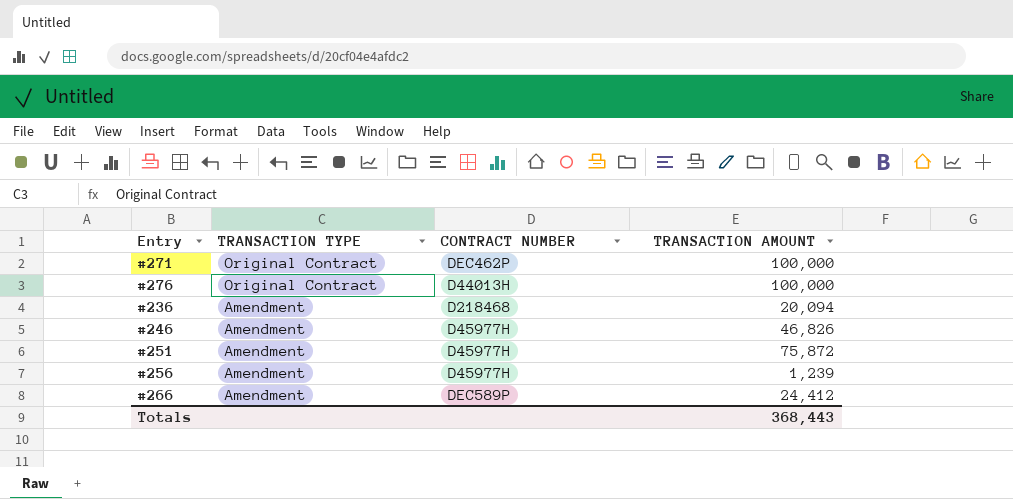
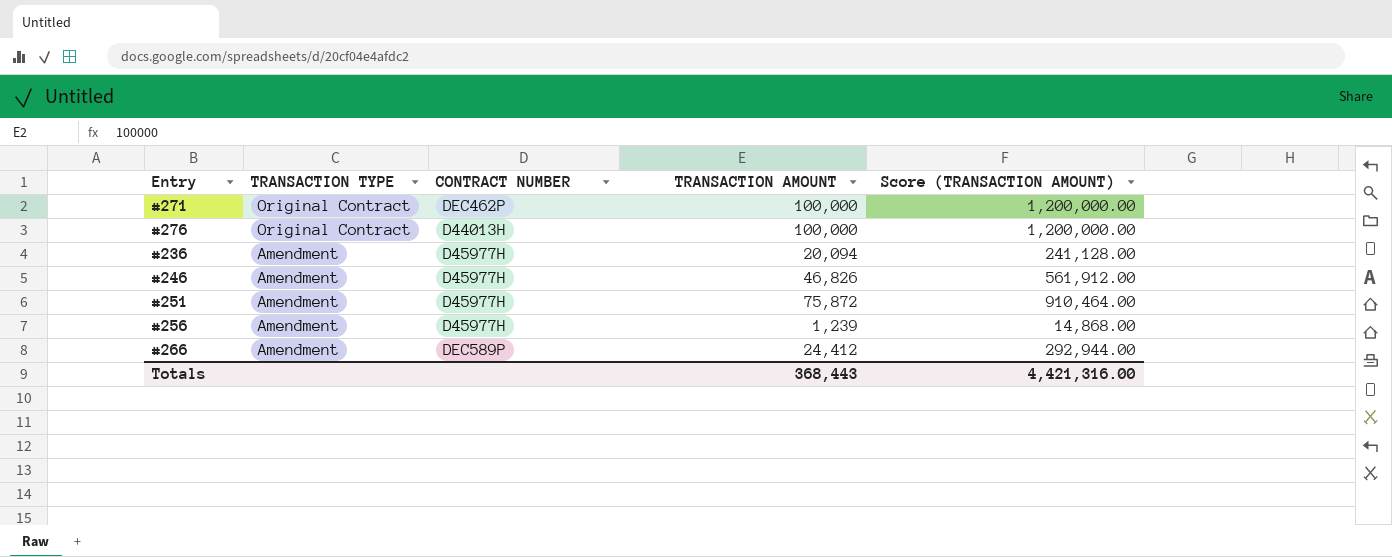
column Score (TRANSACTION AMOUNT) | formula: none -> [TRANSACTION AMOUNT] * 12
#236 | CONTRACT NUMBER: D218468 -> D45977H

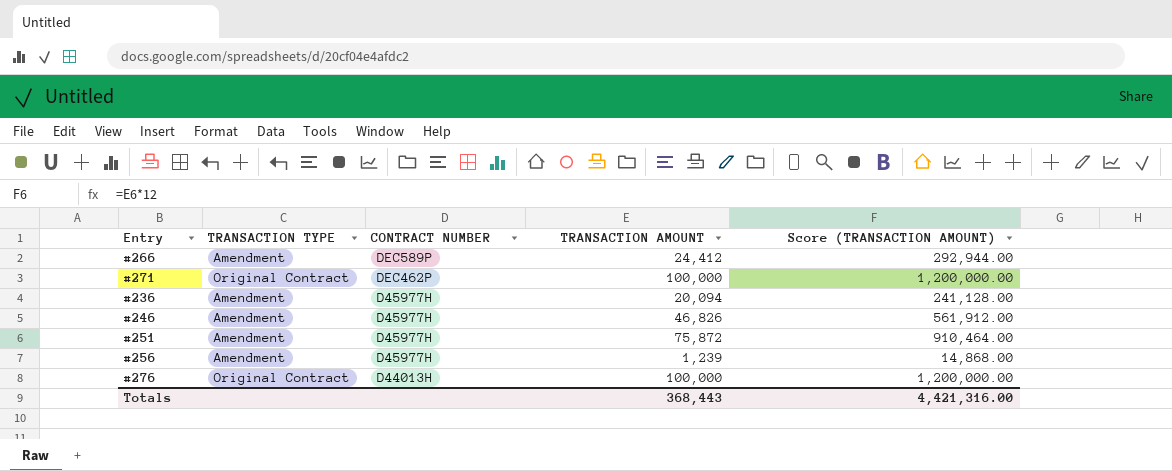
row order: TRANSACTION TYPE descending -> CONTRACT NUMBER descending

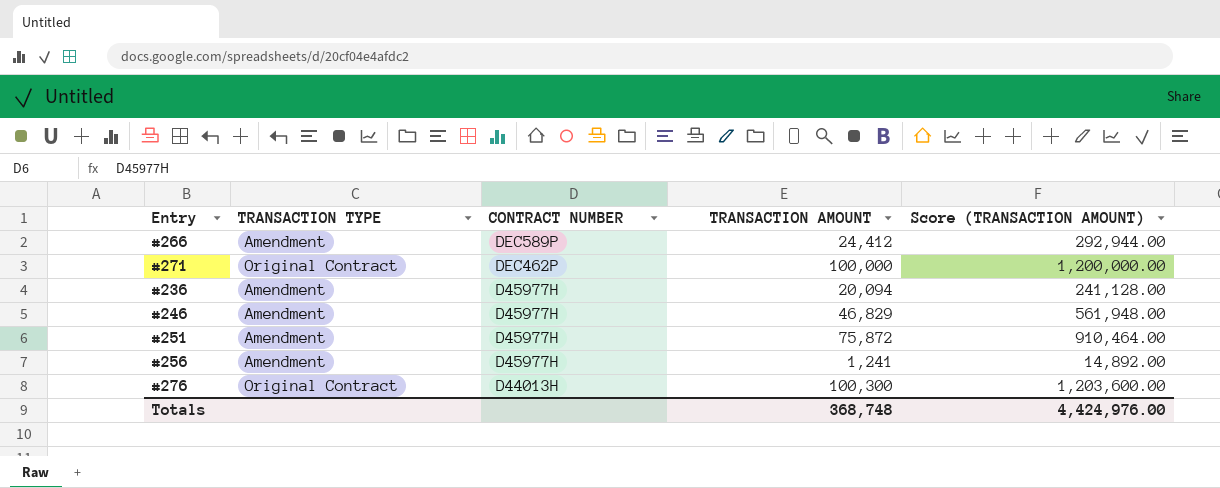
#246 | TRANSACTION AMOUNT: 46,826 -> 46,829
#246 | Score (TRANSACTION AMOUNT): 561,912.00 -> 561,948.00
#256 | TRANSACTION AMOUNT: 1,239 -> 1,241
#256 | Score (TRANSACTION AMOUNT): 14,868.00 -> 14,892.00
#276 | TRANSACTION AMOUNT: 100,000 -> 100,300
#276 | Score (TRANSACTION AMOUNT): 1,200,000.00 -> 1,203,600.00
Totals | TRANSACTION AMOUNT: 368,443 -> 368,748
Totals | Score (TRANSACTION AMOUNT): 4,421,316.00 -> 4,424,976.00

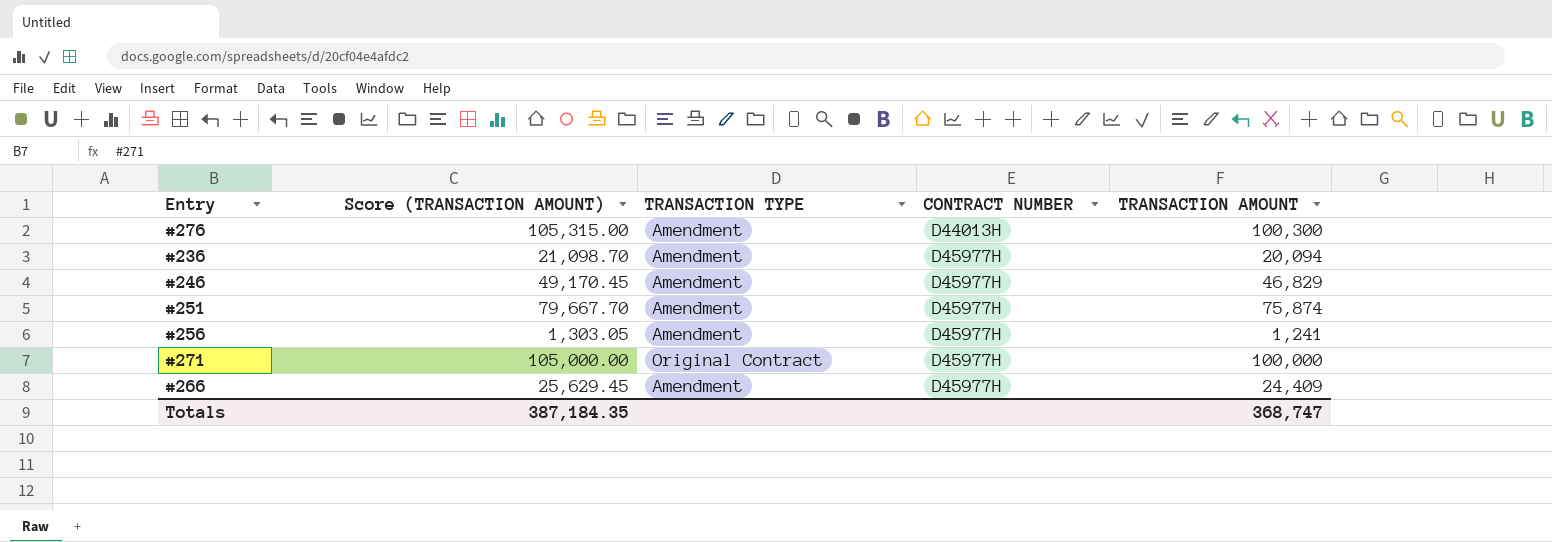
row order: CONTRACT NUMBER descending -> CONTRACT NUMBER ascending
column Score (TRANSACTION AMOUNT) | formula: [TRANSACTION AMOUNT] * 12 -> [TRANSACTION AMOUNT] * 1.05
column Score (TRANSACTION AMOUNT) | position: 5 -> 2
#276 | TRANSACTION TYPE: Original Contract -> Amendment
#251 | TRANSACTION AMOUNT: 75,872 -> 75,874
#271 | CONTRACT NUMBER: DEC462P -> D45977H
#266 | CONTRACT NUMBER: DEC589P -> D45977H
#266 | TRANSACTION AMOUNT: 24,412 -> 24,409
Totals | Score (TRANSACTION AMOUNT): 4,424,976.00 -> 387,184.35
Totals | TRANSACTION AMOUNT: 368,748 -> 368,747

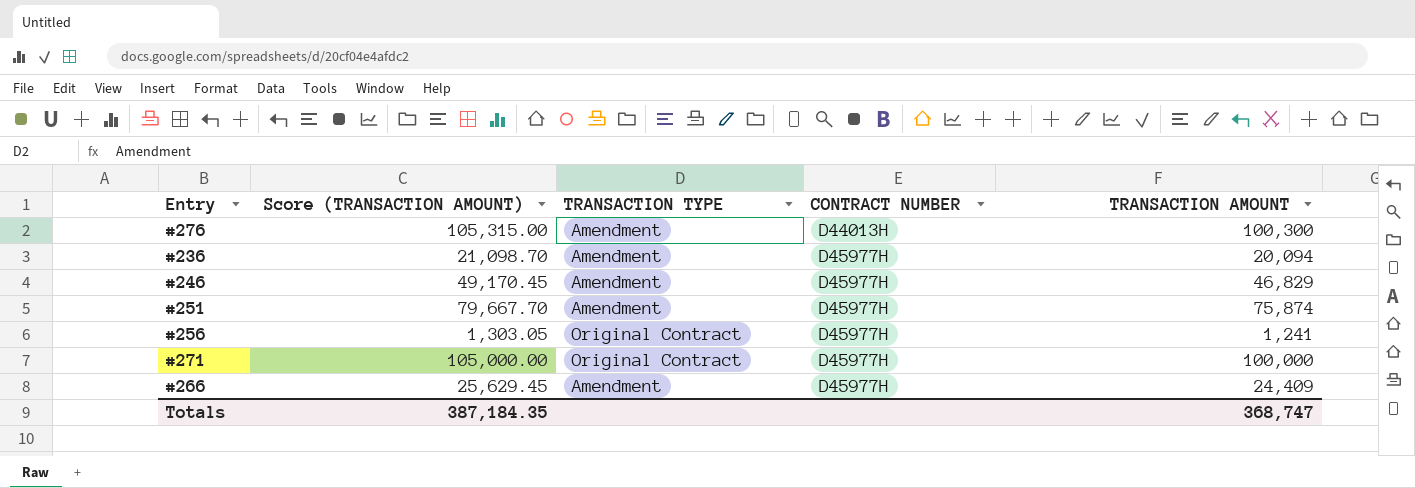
#256 | TRANSACTION TYPE: Amendment -> Original Contract

